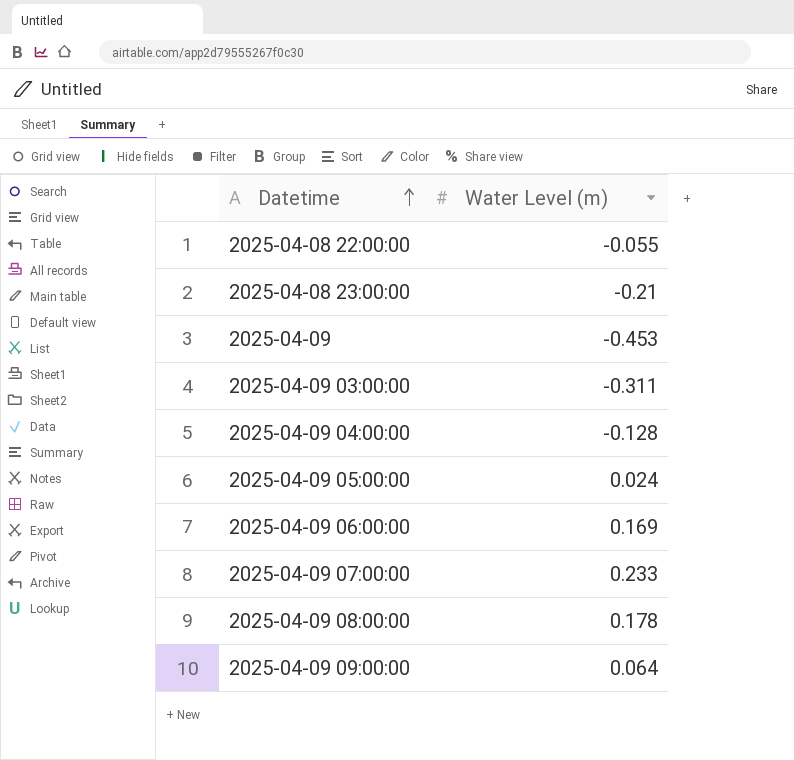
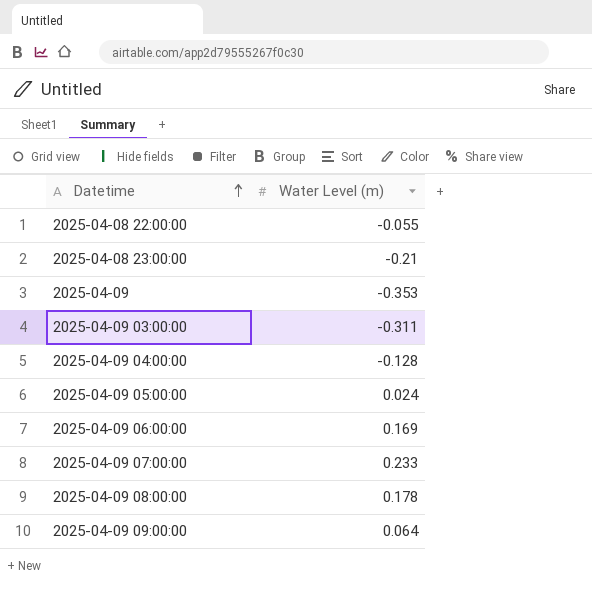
2025-04-09 | Water Level (m): -0.453 -> -0.353

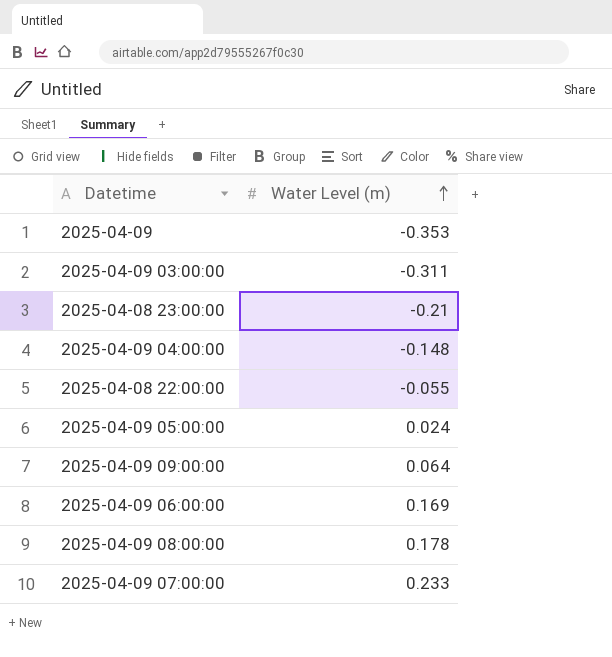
row order: Datetime ascending -> Water Level (m) ascending
2025-04-09 04:00:00 | Water Level (m): -0.128 -> -0.148

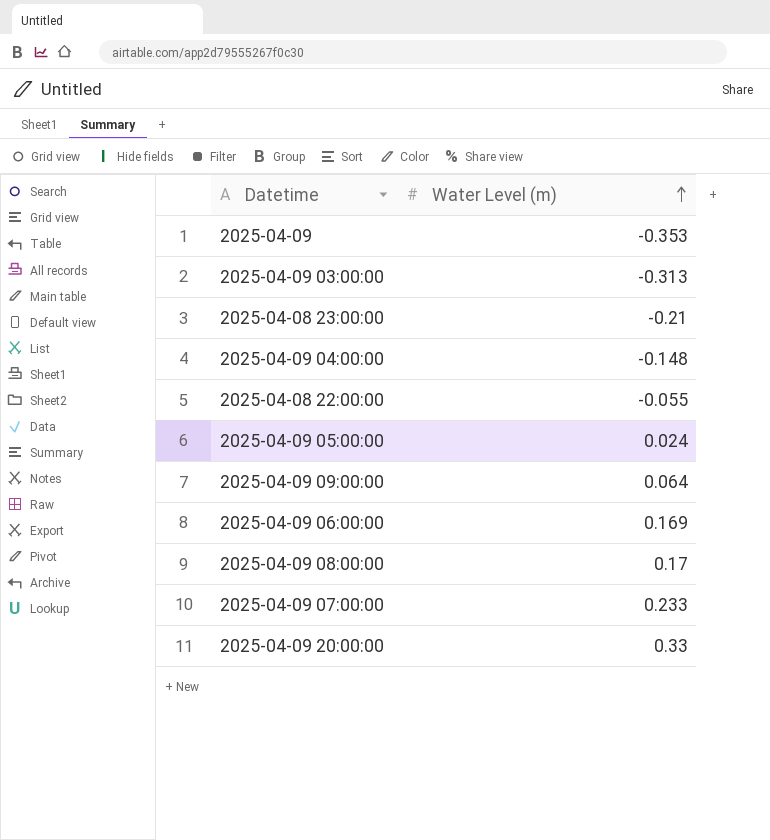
2025-04-09 03:00:00 | Water Level (m): -0.311 -> -0.313
2025-04-09 08:00:00 | Water Level (m): 0.178 -> 0.17
row 2025-04-09 20:00:00: none -> 0.33

